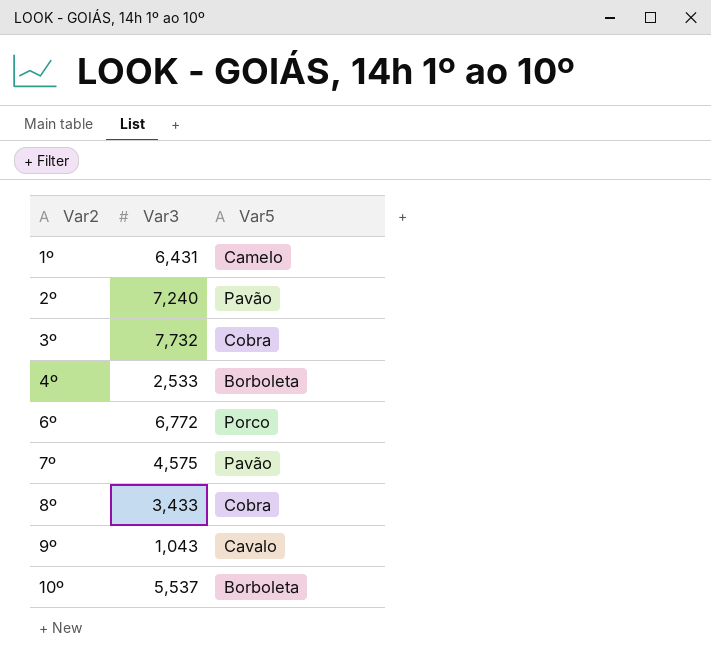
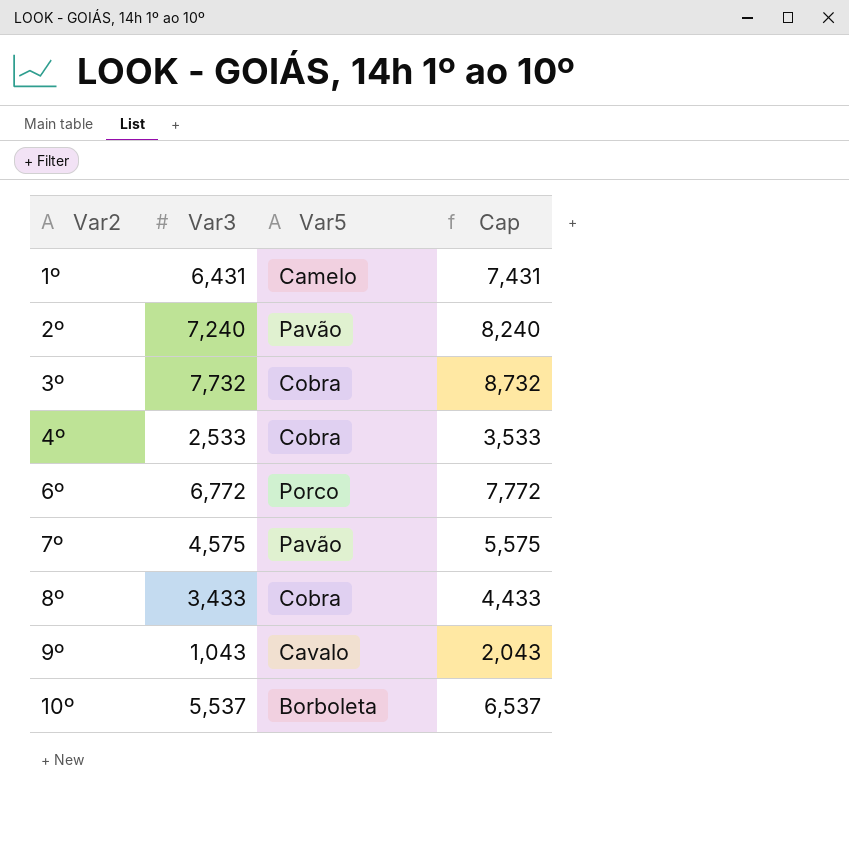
column Cap | formula: none -> [Var3] + 1000
4º | Var5: Borboleta -> Cobra

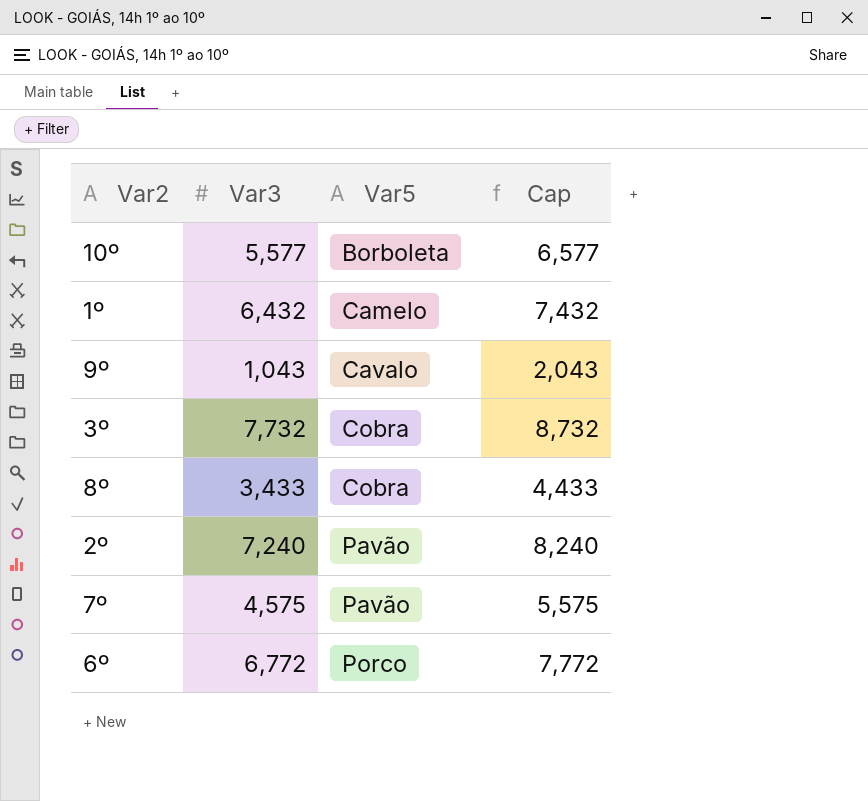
row order: Var2 ascending -> Var5 ascending
row 4º: 2,533 | Cobra | 3,533 -> none
10º | Var3: 5,537 -> 5,577
10º | Cap: 6,537 -> 6,577
1º | Var3: 6,431 -> 6,432
1º | Cap: 7,431 -> 7,432

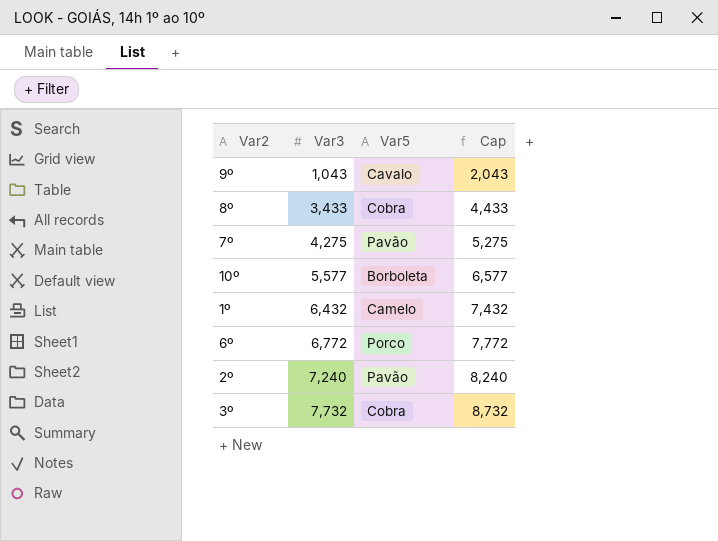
row order: Var5 ascending -> Var3 ascending
7º | Var3: 4,575 -> 4,275
7º | Cap: 5,575 -> 5,275

